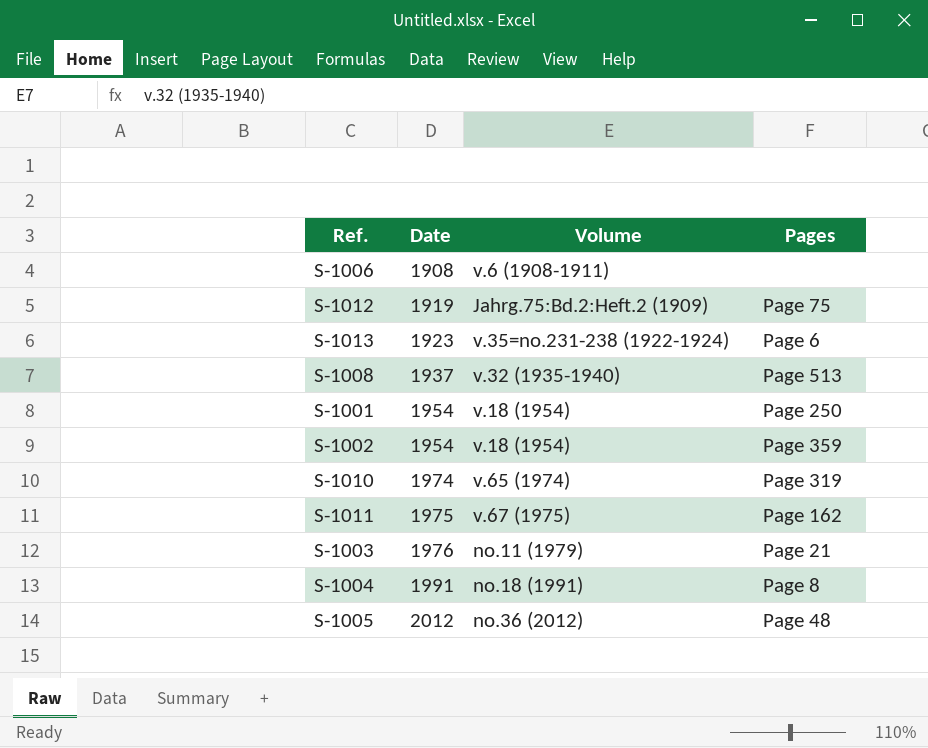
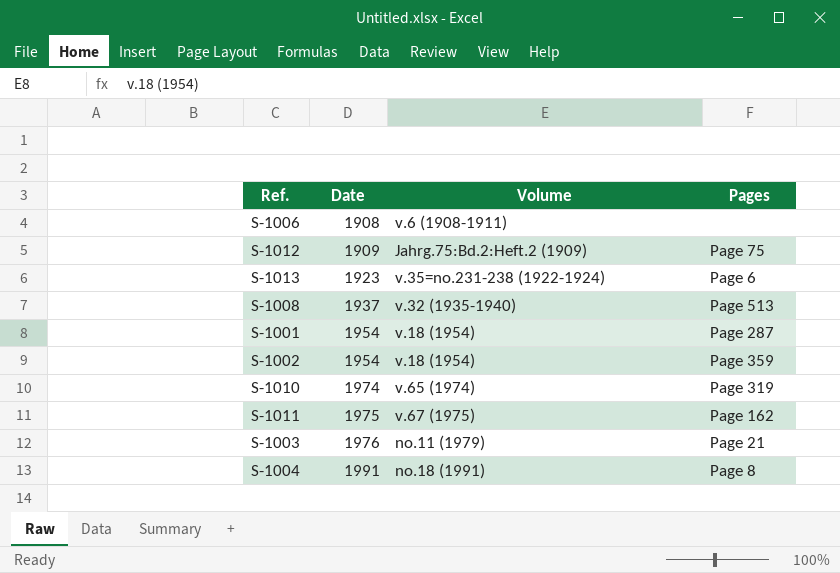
row S-1005: 2012 | no.36 (2012) | Page 48 -> none
S-1012 | Date: 1919 -> 1909
S-1001 | Pages: Page 250 -> Page 287

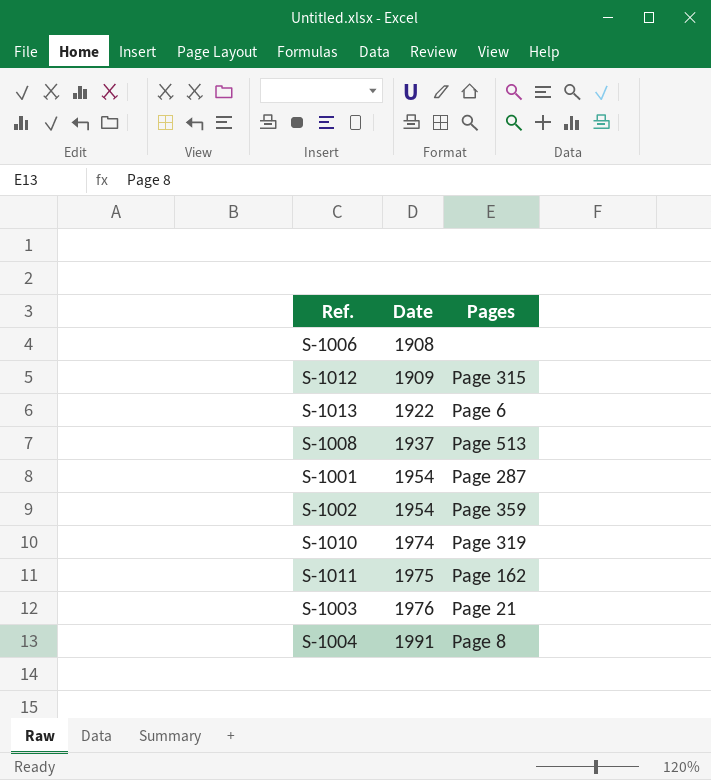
column Volume | position: 3 -> none
S-1012 | Pages: Page 75 -> Page 315
S-1013 | Date: 1923 -> 1922

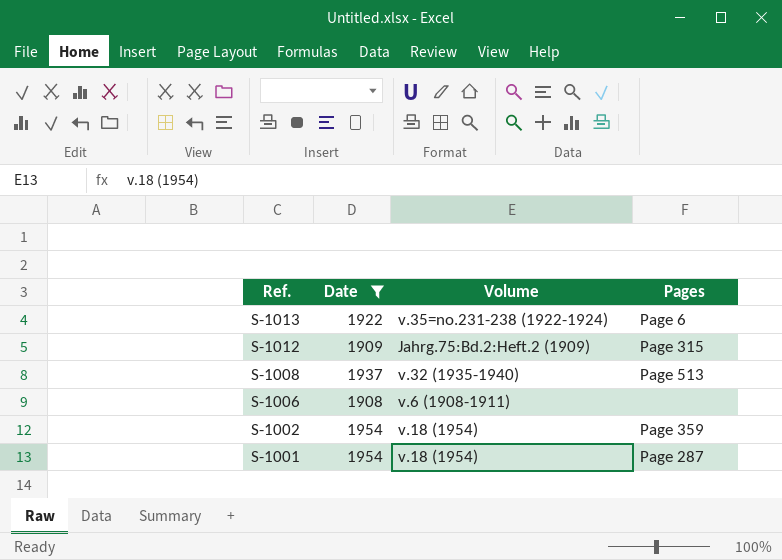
filter: none -> Date <= 1954
row order: Date ascending -> Ref. descending
column Volume | position: none -> 3

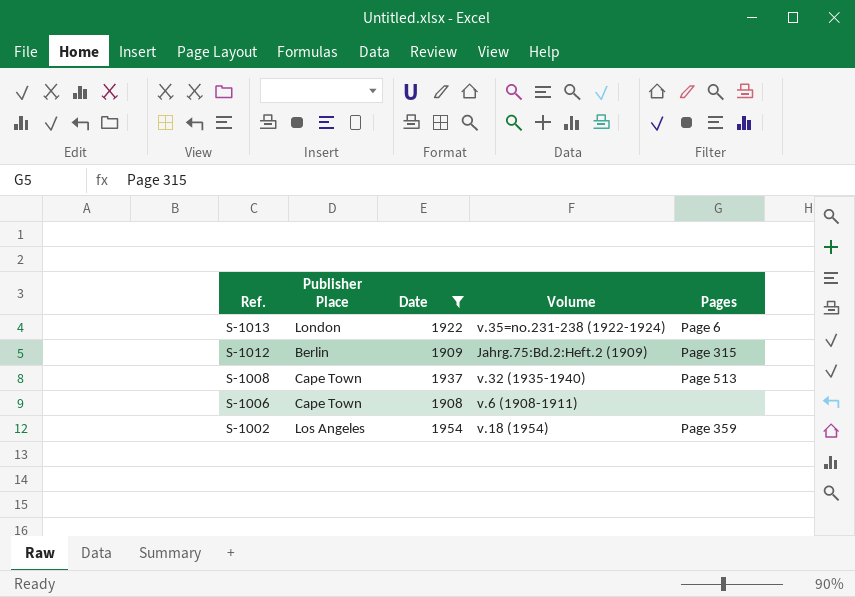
column Publisher Place | position: none -> 2
row S-1001: 1954 | v.18 (1954) | Page 287 -> none

